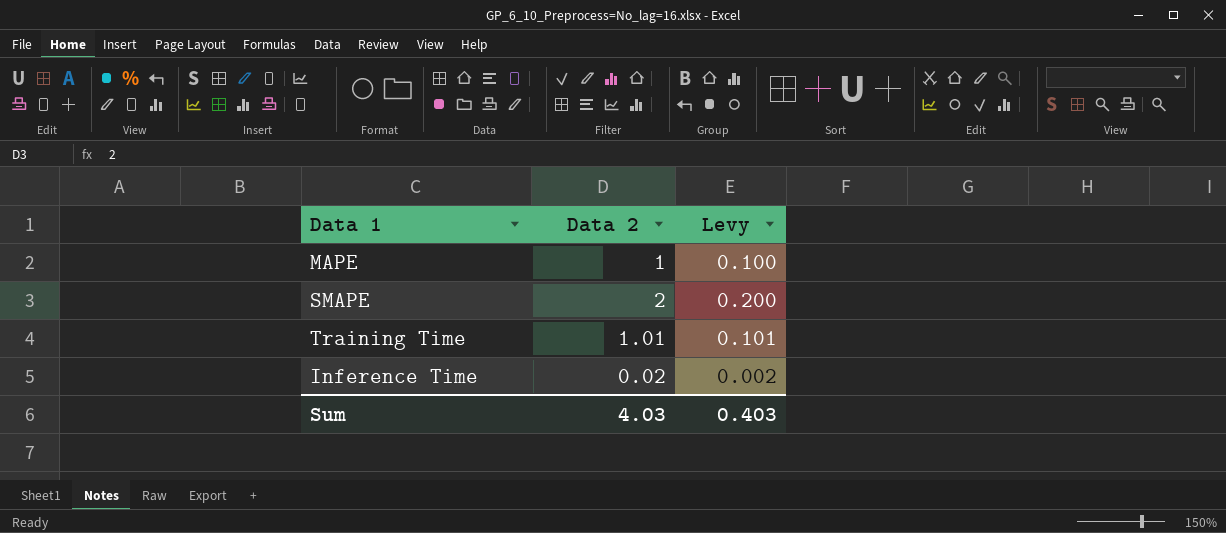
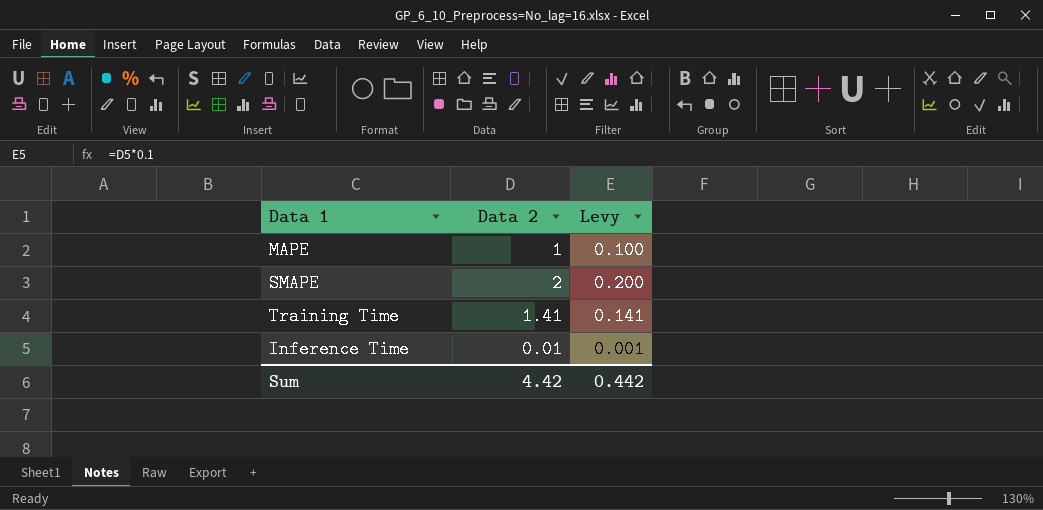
Training Time | Data 2: 1.01 -> 1.41
Training Time | Levy: 0.101 -> 0.141
Inference Time | Data 2: 0.02 -> 0.01
Inference Time | Levy: 0.002 -> 0.001
Sum | Data 2: 4.03 -> 4.42
Sum | Levy: 0.403 -> 0.442

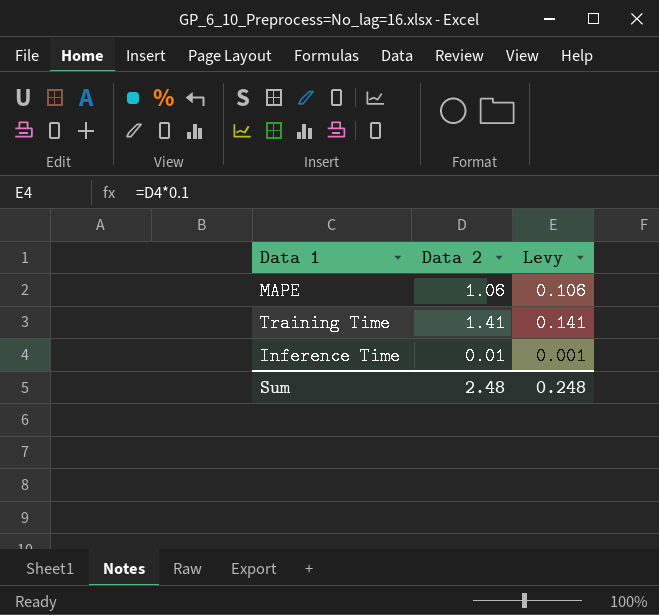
row SMAPE: 2 | 0.200 -> none
MAPE | Data 2: 1 -> 1.06
MAPE | Levy: 0.100 -> 0.106
Sum | Data 2: 4.42 -> 2.48
Sum | Levy: 0.442 -> 0.248

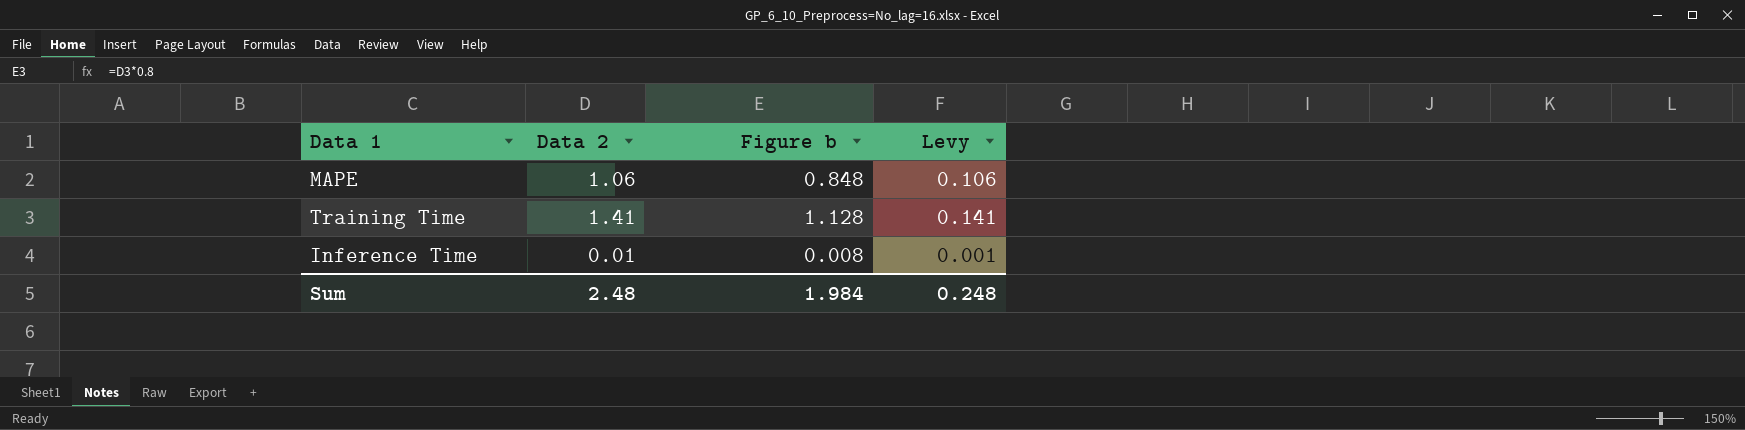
column Figure b | formula: none -> [Data 2] * 0.8

